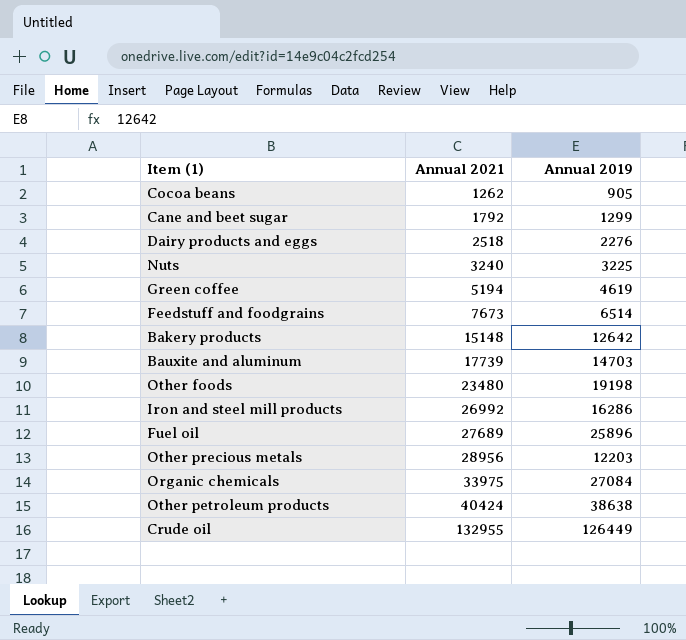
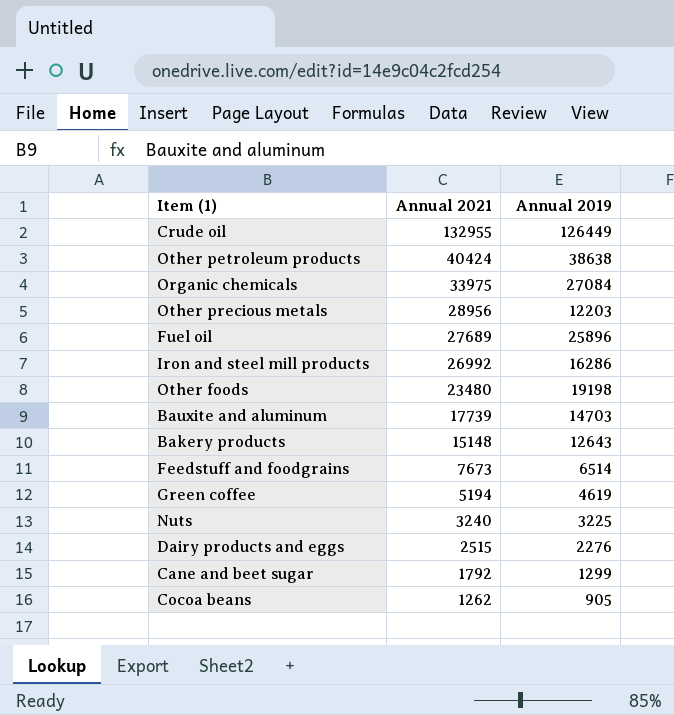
row order: Annual 2021 ascending -> Annual 2021 descending
Bakery products | Annual 2019: 12642 -> 12643
Dairy products and eggs | Annual 2021: 2518 -> 2515

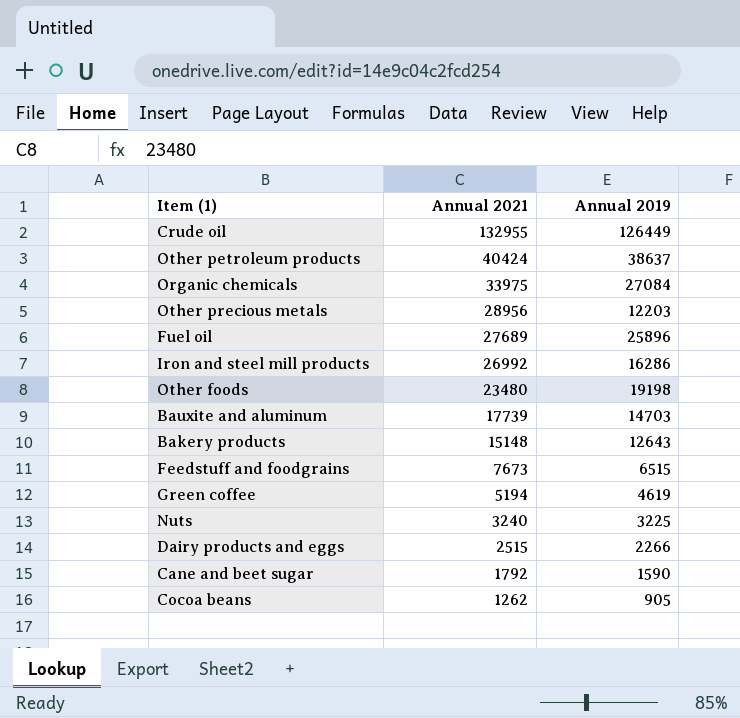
Other petroleum products | Annual 2019: 38638 -> 38637
Feedstuff and foodgrains | Annual 2019: 6514 -> 6515
Dairy products and eggs | Annual 2019: 2276 -> 2266
Cane and beet sugar | Annual 2019: 1299 -> 1590

